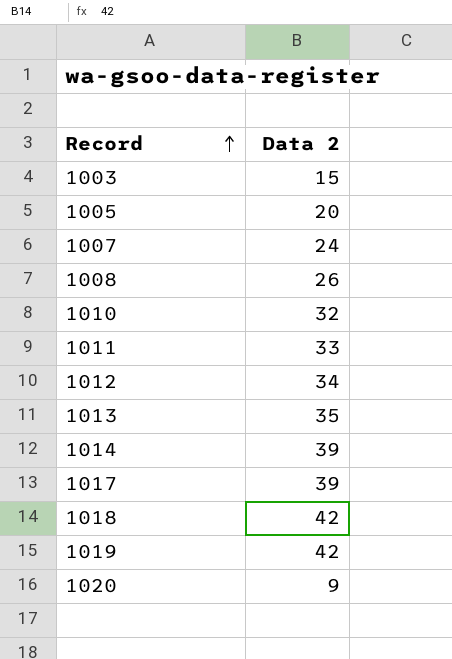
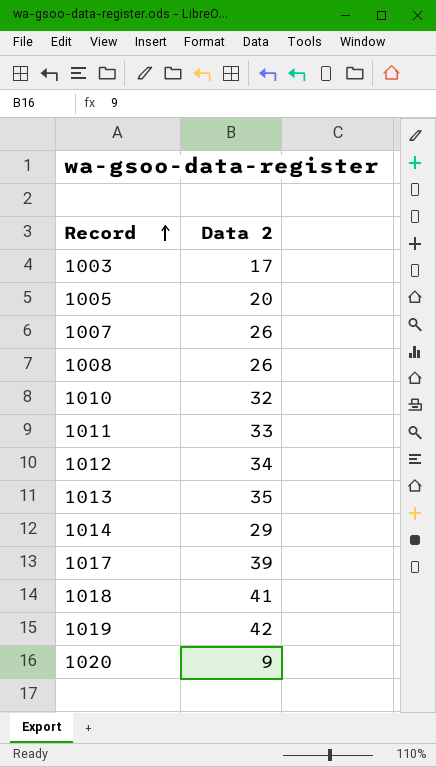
1003 | Data 2: 15 -> 17
1007 | Data 2: 24 -> 26
1014 | Data 2: 39 -> 29
1018 | Data 2: 42 -> 41

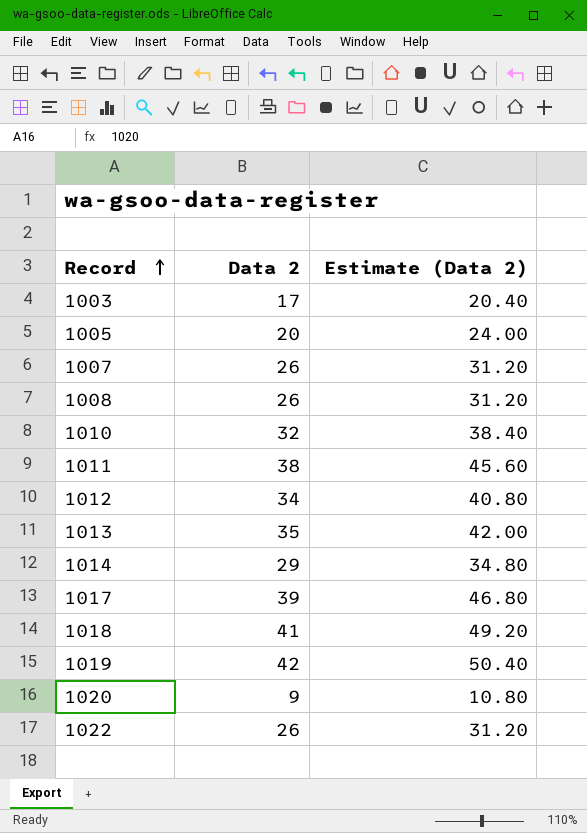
column Estimate (Data 2) | formula: none -> [Data 2] * 1.2
1011 | Data 2: 33 -> 38
row 1022: none -> 26 | 31.20

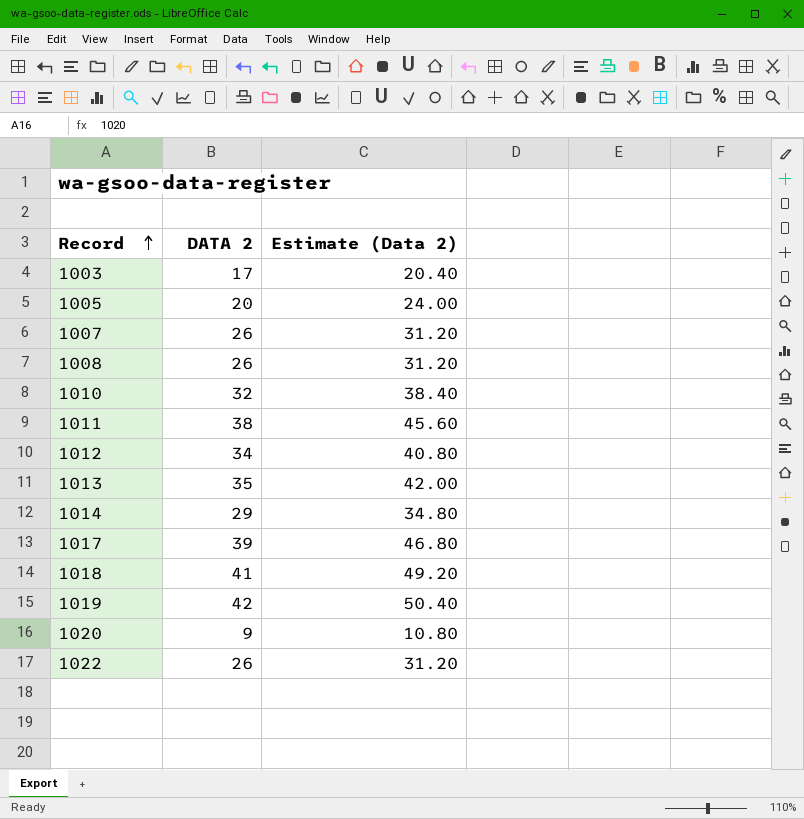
column name: Data 2 -> DATA 2

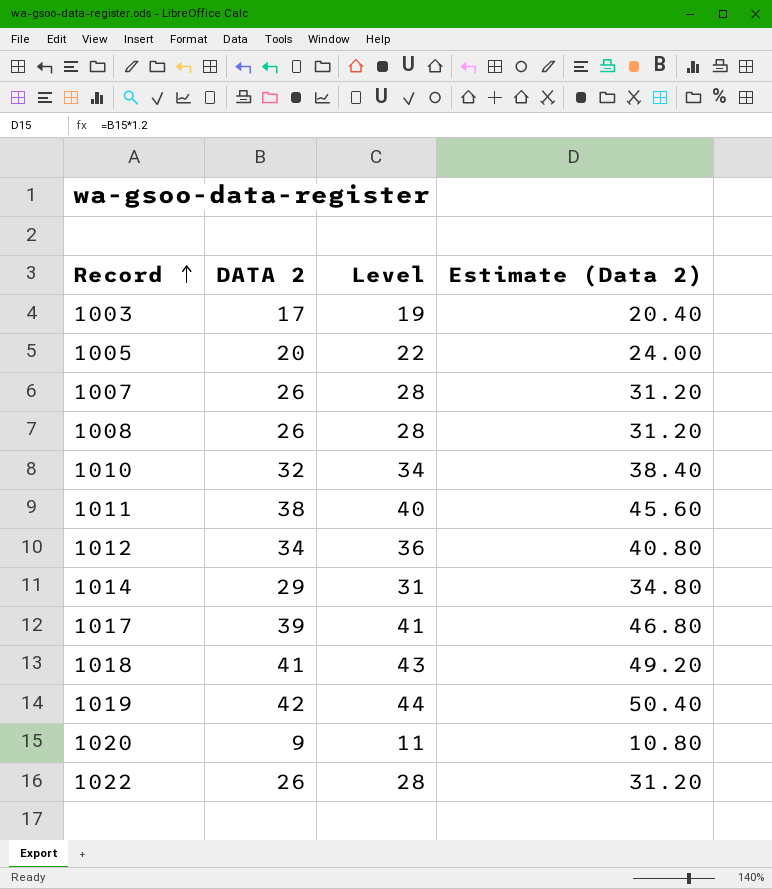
column Level | formula: none -> [DATA 2] + 2
row 1013: 35 | 42.00 -> none

